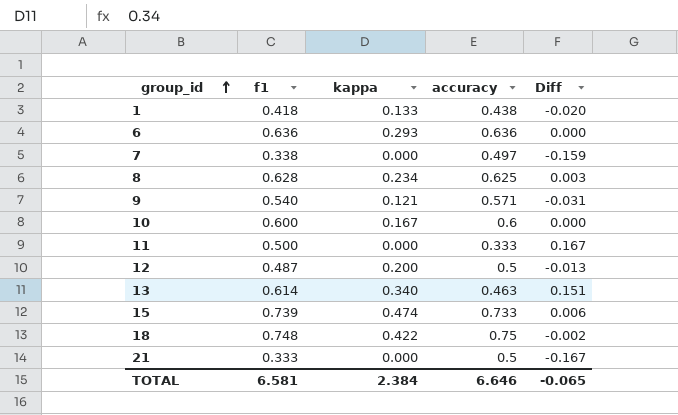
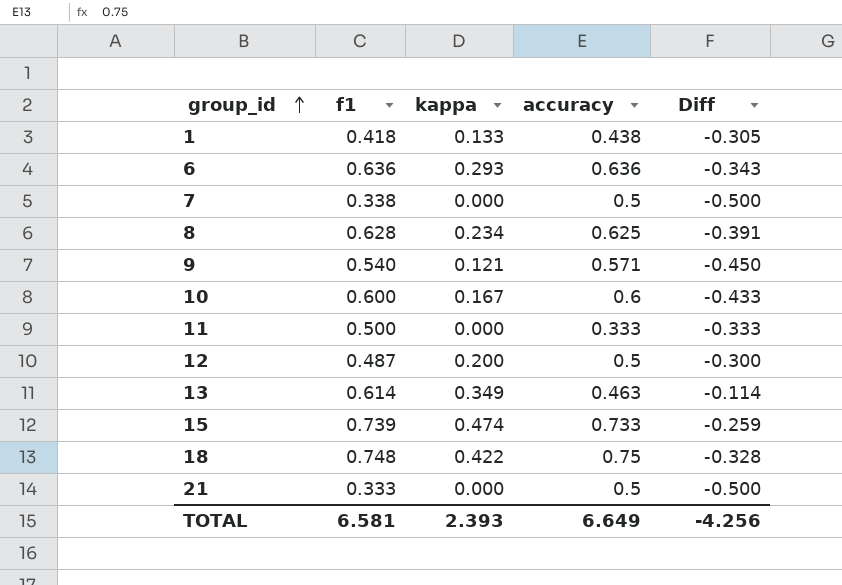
column Diff | formula: [f1] - [accuracy] -> [kappa] - [accuracy]
7 | accuracy: 0.497 -> 0.5
13 | kappa: 0.340 -> 0.349
TOTAL | kappa: 2.384 -> 2.393
TOTAL | accuracy: 6.646 -> 6.649
TOTAL | Diff: -0.065 -> -4.256

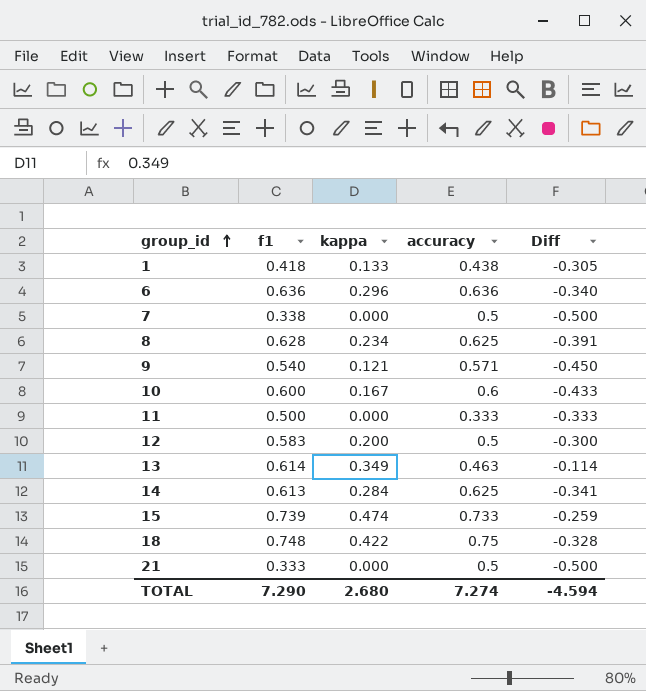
6 | kappa: 0.293 -> 0.296
6 | Diff: -0.343 -> -0.340
12 | f1: 0.487 -> 0.583
row 14: none -> 0.613 | 0.284 | 0.625 | -0.341
TOTAL | f1: 6.581 -> 7.290
TOTAL | kappa: 2.393 -> 2.680
TOTAL | accuracy: 6.649 -> 7.274
TOTAL | Diff: -4.256 -> -4.594

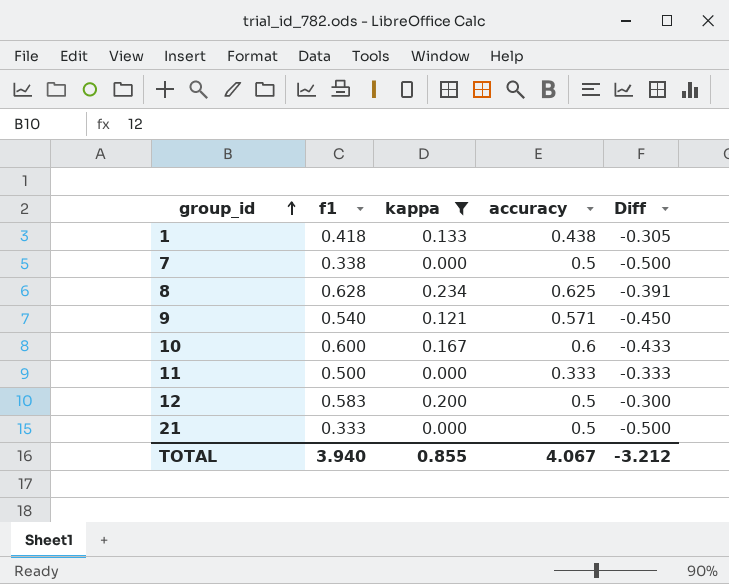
filter: none -> kappa <= 0.234
TOTAL | f1: 7.290 -> 3.940
TOTAL | kappa: 2.680 -> 0.855
TOTAL | accuracy: 7.274 -> 4.067
TOTAL | Diff: -4.594 -> -3.212

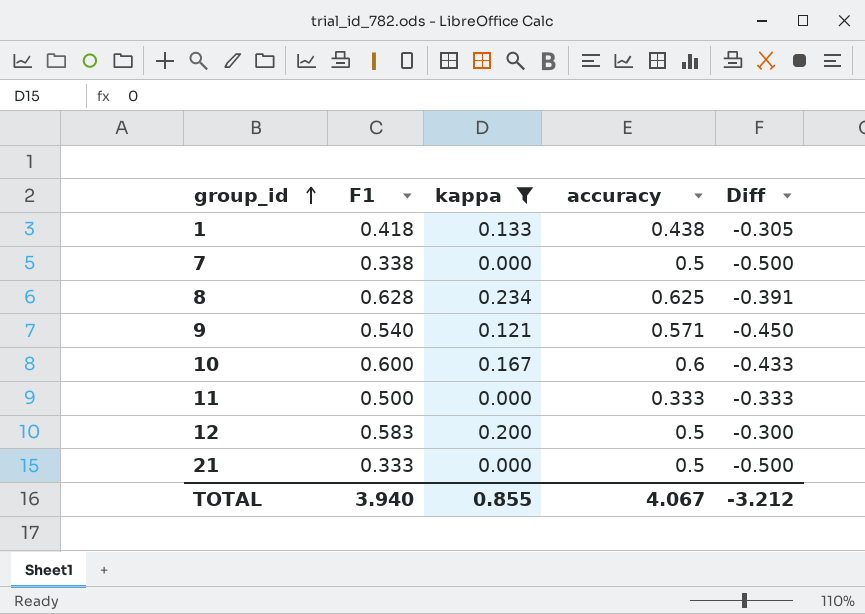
column name: f1 -> F1

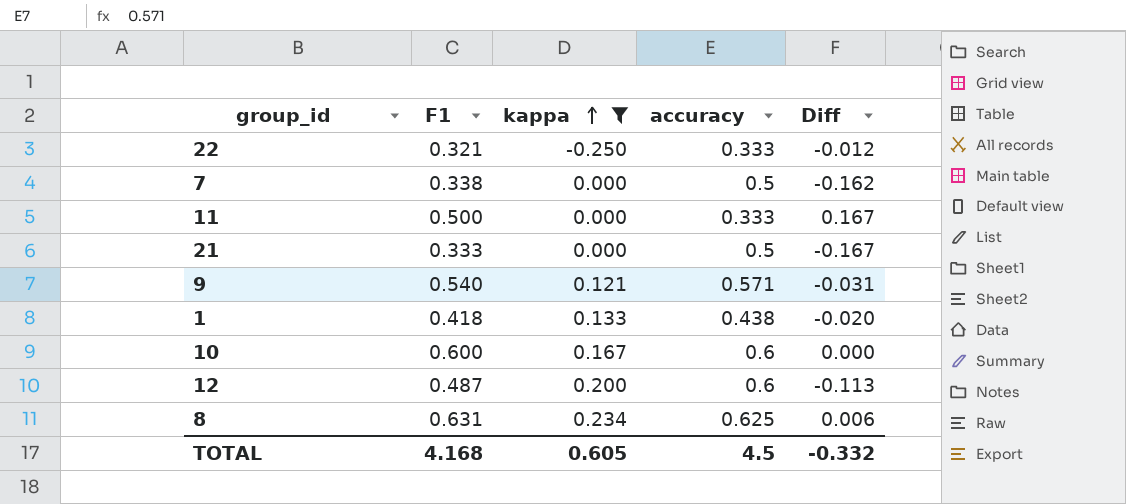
row order: group_id ascending -> kappa ascending
column Diff | formula: [kappa] - [accuracy] -> [F1] - [accuracy]
row 22: none -> 0.321 | -0.250 | 0.333 | -0.012
12 | F1: 0.583 -> 0.487
12 | accuracy: 0.5 -> 0.6
8 | F1: 0.628 -> 0.631
TOTAL | F1: 3.940 -> 4.168
TOTAL | kappa: 0.855 -> 0.605
TOTAL | accuracy: 4.067 -> 4.5
TOTAL | Diff: -3.212 -> -0.332

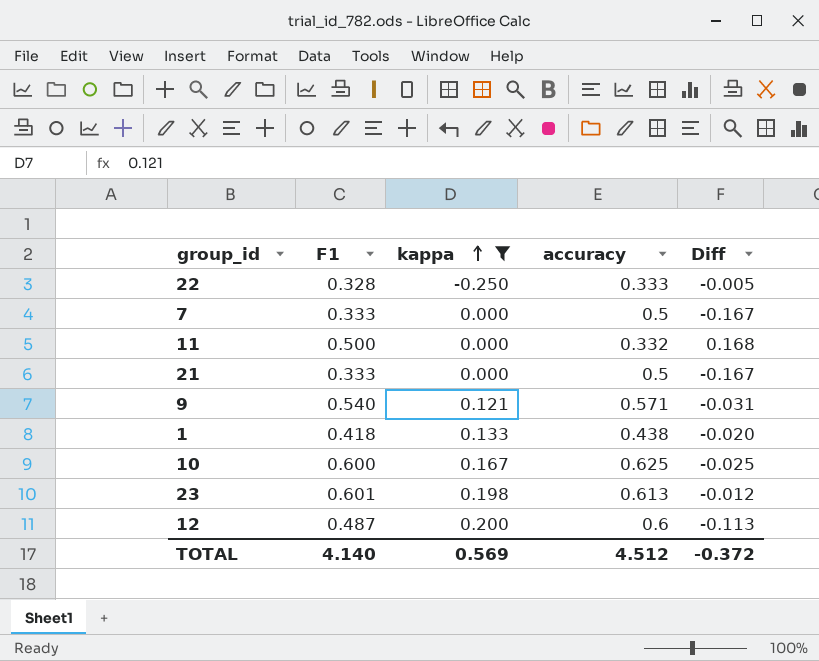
row 8: 0.631 | 0.234 | 0.625 | 0.006 -> none
22 | F1: 0.321 -> 0.328
22 | Diff: -0.012 -> -0.005
7 | F1: 0.338 -> 0.333
7 | Diff: -0.162 -> -0.167
11 | accuracy: 0.333 -> 0.332
11 | Diff: 0.167 -> 0.168
10 | accuracy: 0.6 -> 0.625
10 | Diff: 0.000 -> -0.025
row 23: none -> 0.601 | 0.198 | 0.613 | -0.012
TOTAL | F1: 4.168 -> 4.140
TOTAL | kappa: 0.605 -> 0.569
TOTAL | accuracy: 4.5 -> 4.512
TOTAL | Diff: -0.332 -> -0.372

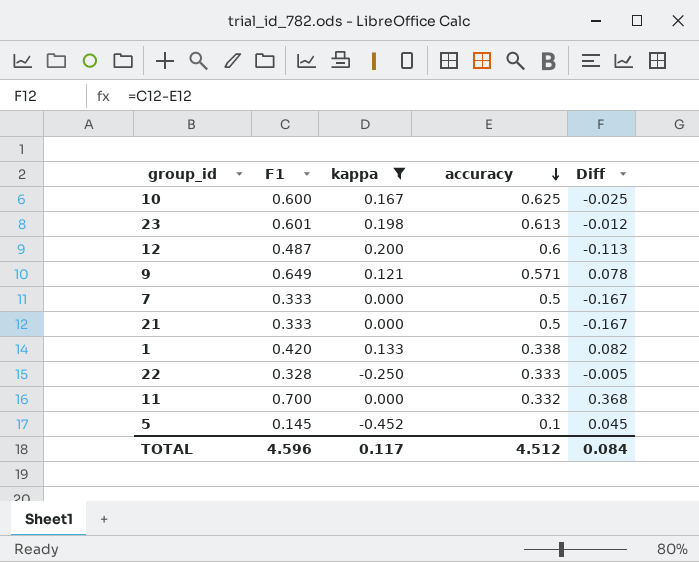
row order: kappa ascending -> accuracy descending
9 | F1: 0.540 -> 0.649
9 | Diff: -0.031 -> 0.078
1 | F1: 0.418 -> 0.420
1 | accuracy: 0.438 -> 0.338
1 | Diff: -0.020 -> 0.082
11 | F1: 0.500 -> 0.700
11 | Diff: 0.168 -> 0.368
row 5: none -> 0.145 | -0.452 | 0.1 | 0.045
TOTAL | F1: 4.140 -> 4.596
TOTAL | kappa: 0.569 -> 0.117
TOTAL | Diff: -0.372 -> 0.084

